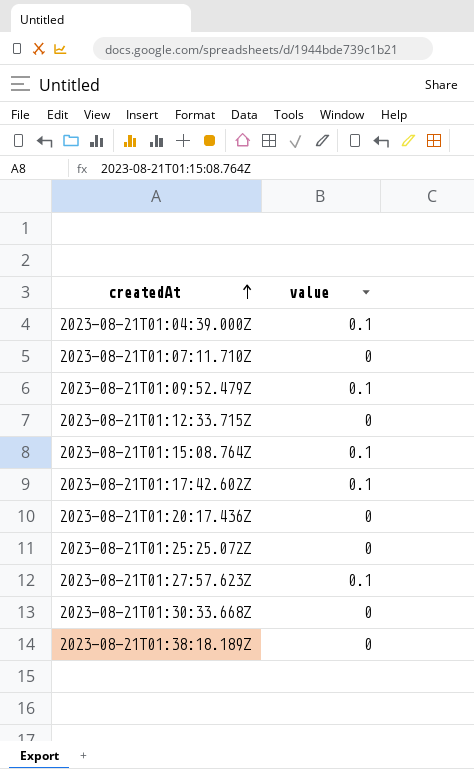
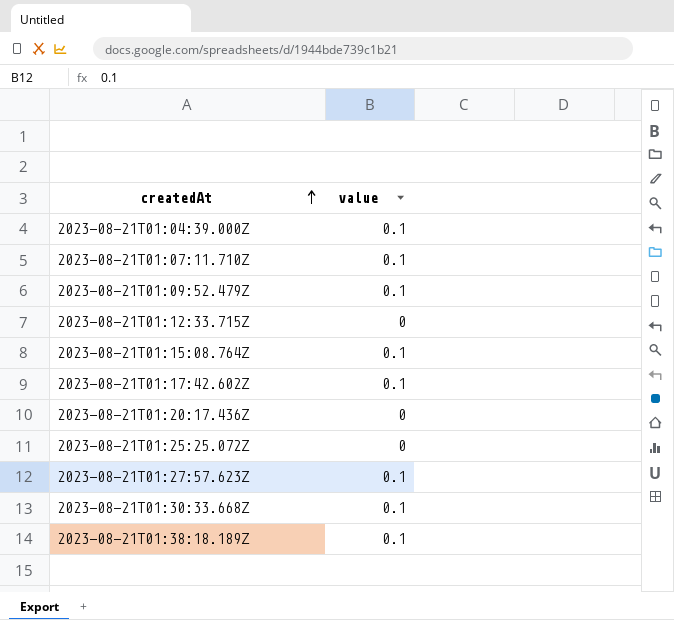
2023-08-21T01:07:11.710Z | value: 0 -> 0.1
2023-08-21T01:30:33.668Z | value: 0 -> 0.1
2023-08-21T01:38:18.189Z | value: 0 -> 0.1

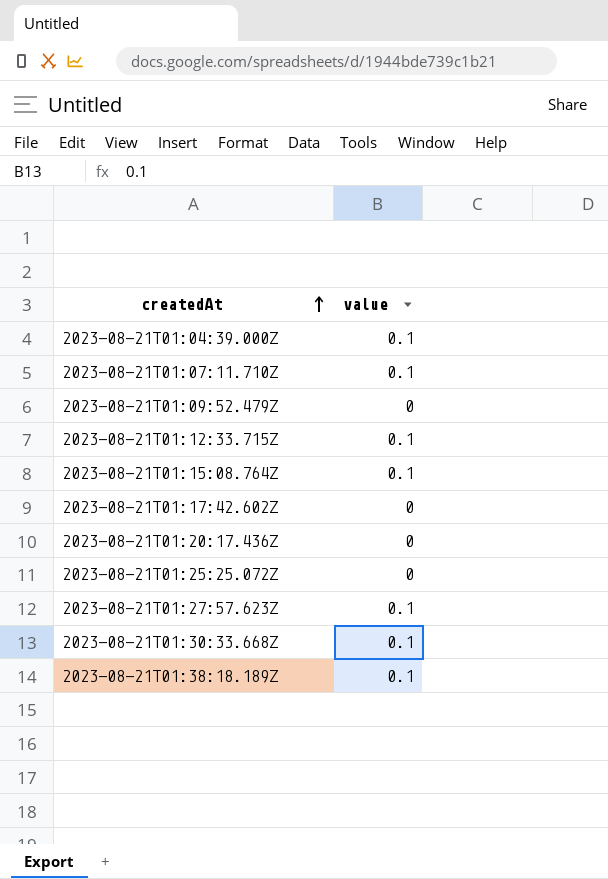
2023-08-21T01:09:52.479Z | value: 0.1 -> 0
2023-08-21T01:12:33.715Z | value: 0 -> 0.1
2023-08-21T01:17:42.602Z | value: 0.1 -> 0

